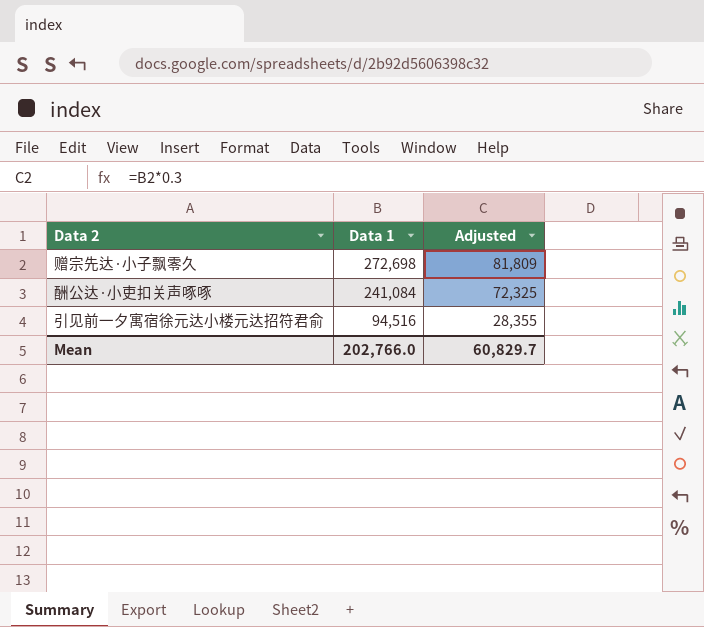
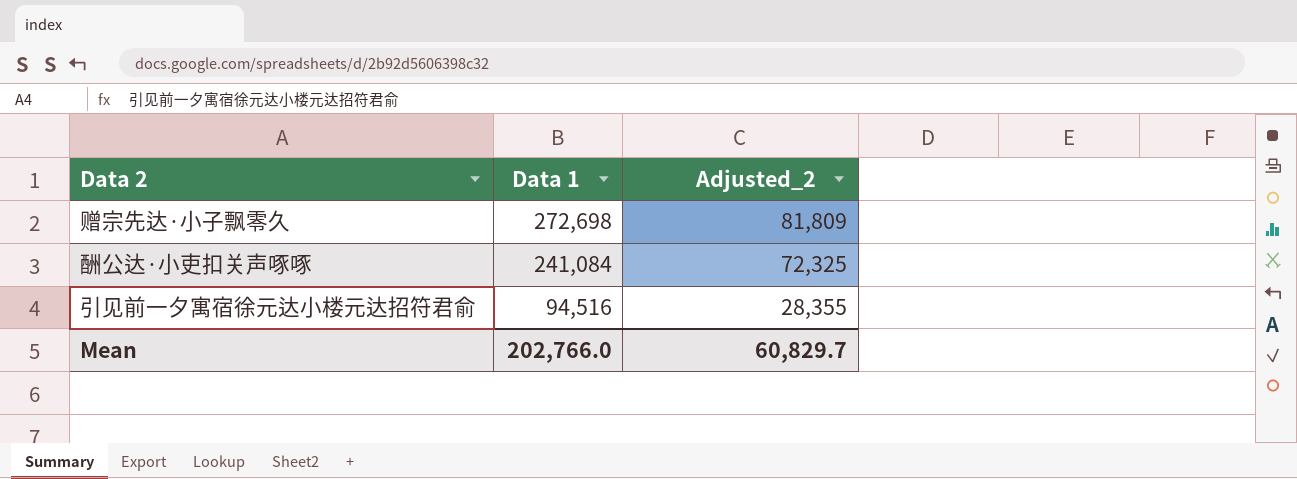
column name: Adjusted -> Adjusted_2

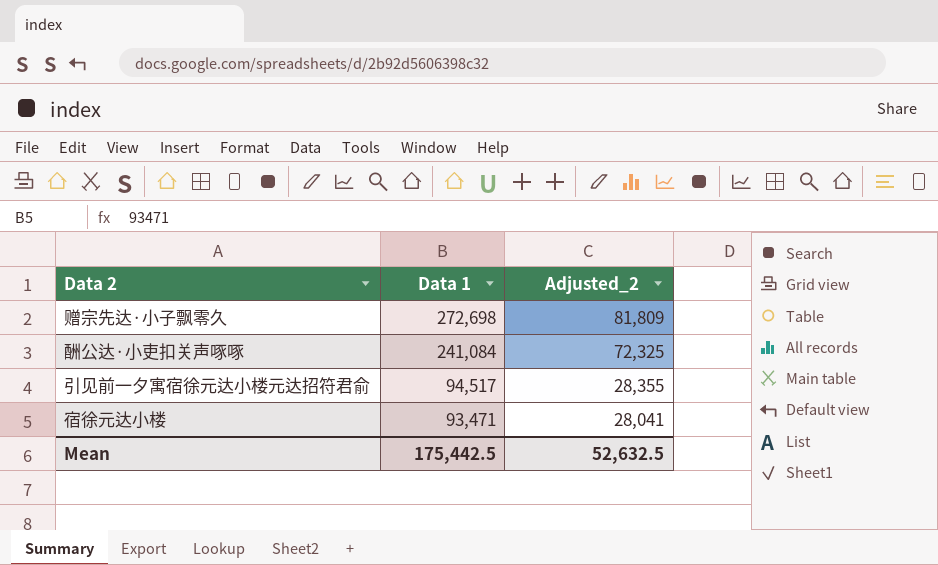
引见前一夕寓宿徐元达小楼元达招符君俞 | Data 1: 94,516 -> 94,517
row 宿徐元达小楼: none -> 93,471 | 28,041
Mean | Data 1: 202,766.0 -> 175,442.5
Mean | Adjusted_2: 60,829.7 -> 52,632.5

